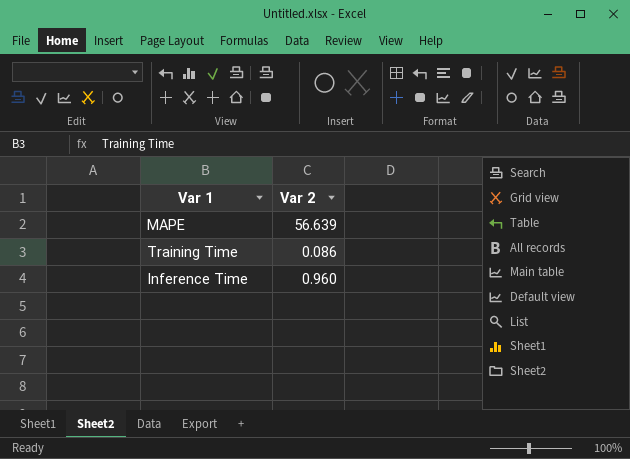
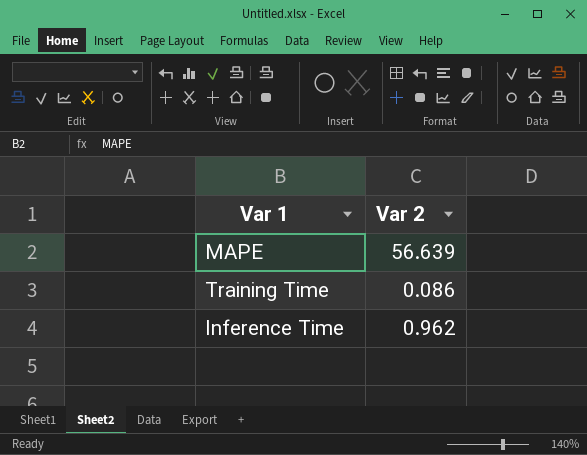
Inference Time | Var 2: 0.960 -> 0.962

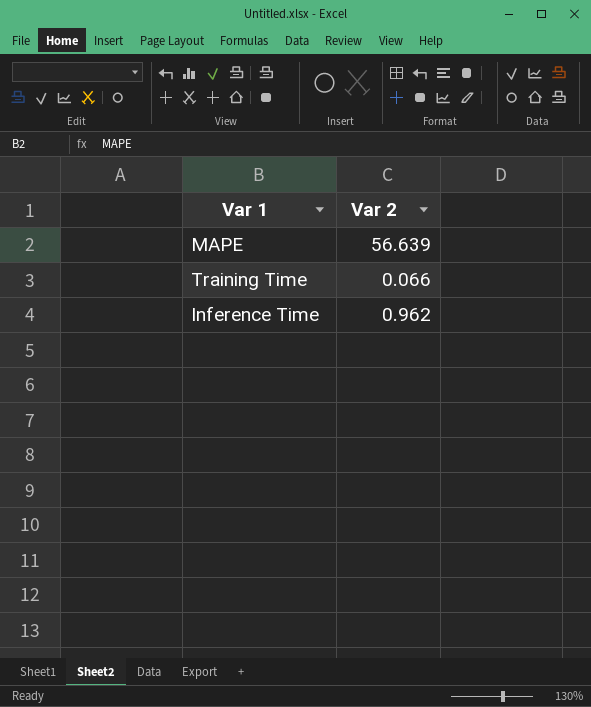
Training Time | Var 2: 0.086 -> 0.066

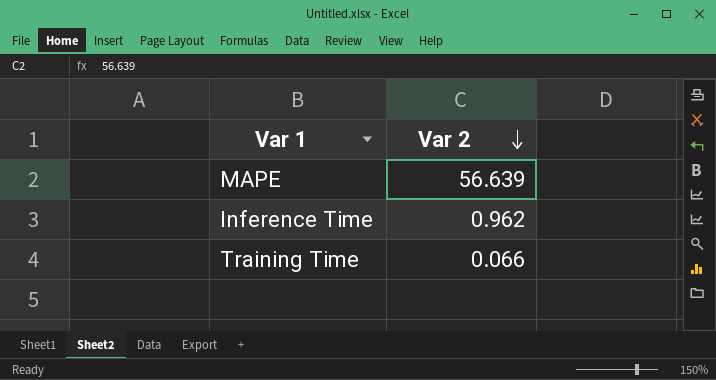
row order: none -> Var 2 descending

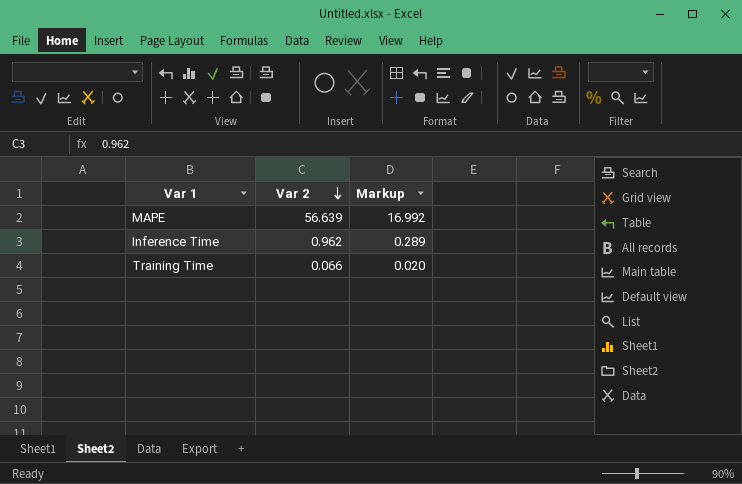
column Markup | formula: none -> [Var 2] * 0.3

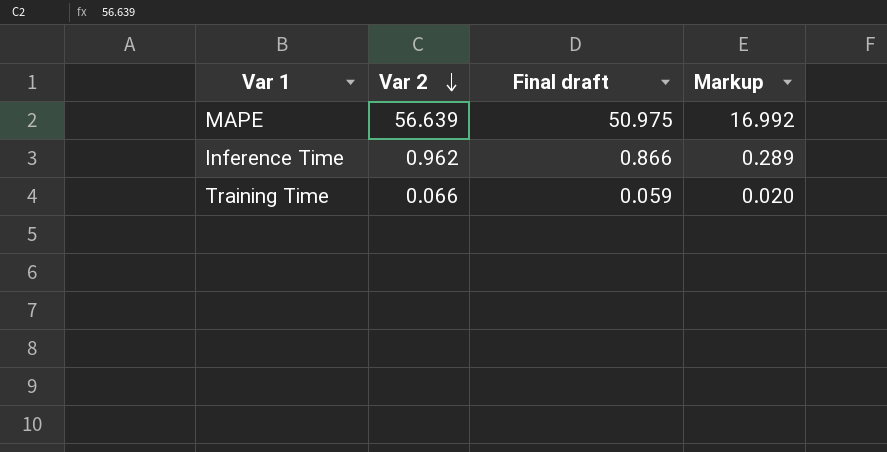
column Final draft | formula: none -> [Var 2] * 0.9

